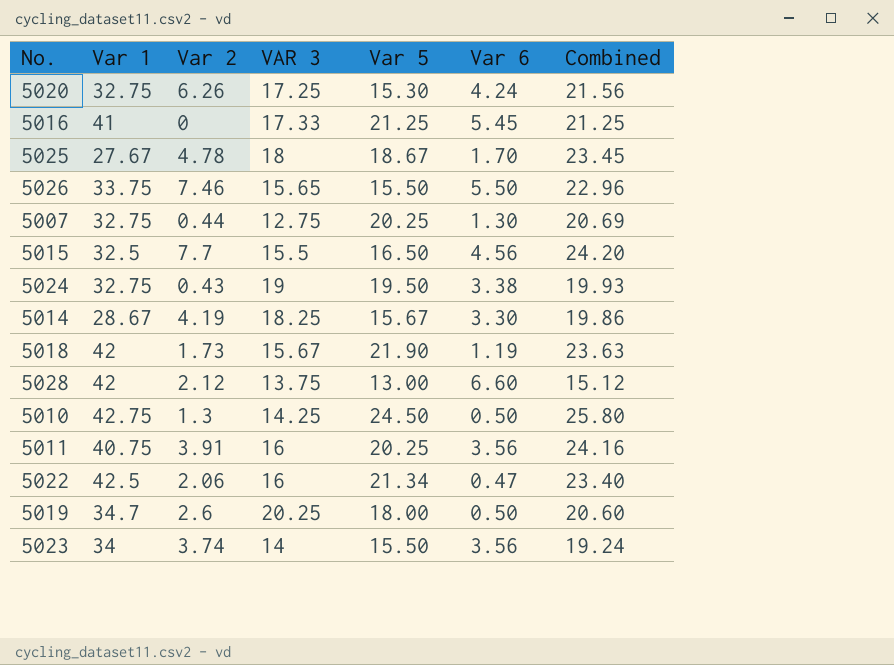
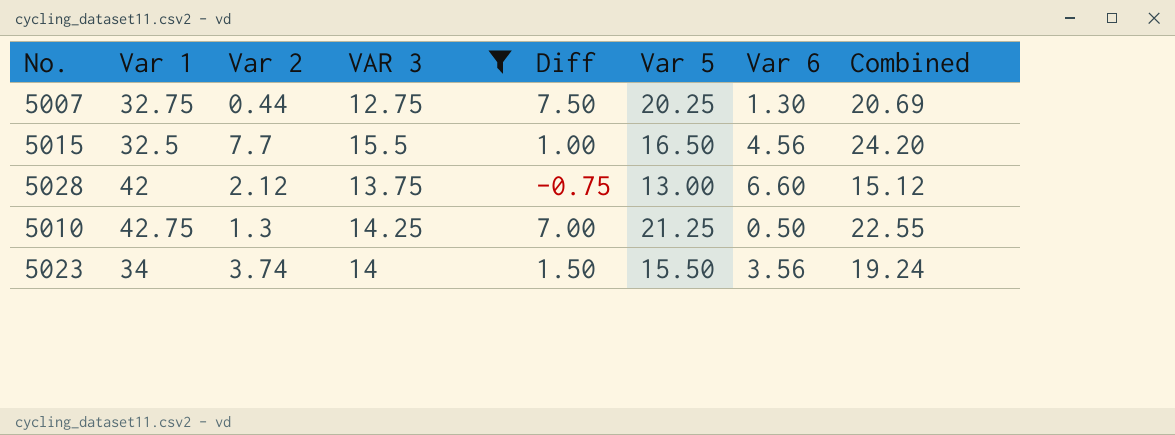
filter: none -> VAR 3 <= 15.5
column Diff | formula: none -> [Var 5] - [VAR 3]
5010 | Var 5: 24.50 -> 21.25
5010 | Combined: 25.80 -> 22.55

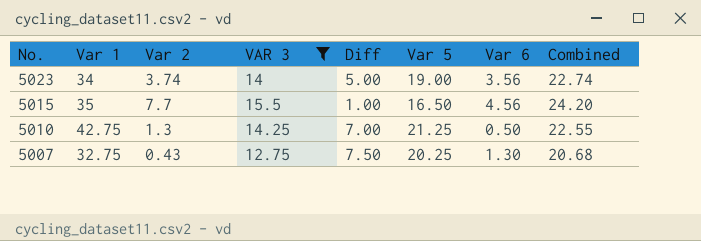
row order: none -> No. descending
row 5028: 42 | 2.12 | 13.75 | -0.75 | 13.00 | 6.60 | 15.12 -> none
5023 | Diff: 1.50 -> 5.00
5023 | Var 5: 15.50 -> 19.00
5023 | Combined: 19.24 -> 22.74
5015 | Var 1: 32.5 -> 35
5007 | Var 2: 0.44 -> 0.43
5007 | Combined: 20.69 -> 20.68

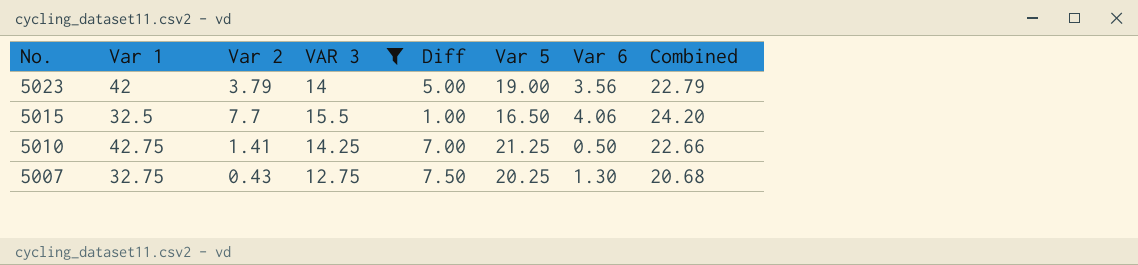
5023 | Var 1: 34 -> 42
5023 | Var 2: 3.74 -> 3.79
5023 | Combined: 22.74 -> 22.79
5015 | Var 1: 35 -> 32.5
5015 | Var 6: 4.56 -> 4.06
5010 | Var 2: 1.3 -> 1.41
5010 | Combined: 22.55 -> 22.66

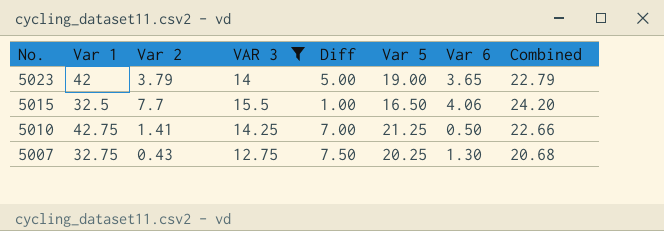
5023 | Var 6: 3.56 -> 3.65

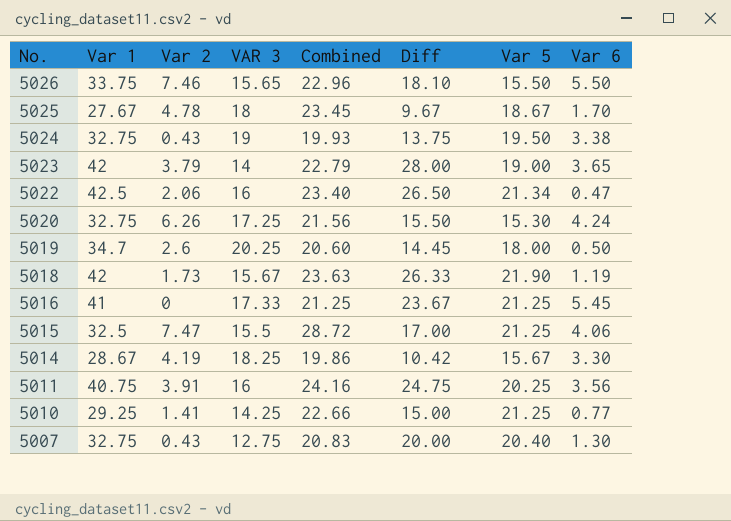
filter: VAR 3 <= 15.5 -> none
column Combined | position: 8 -> 5
column Diff | formula: [Var 5] - [VAR 3] -> [Var 1] - [VAR 3]
5015 | Var 2: 7.7 -> 7.47
5015 | Combined: 24.20 -> 28.72
5015 | Var 5: 16.50 -> 21.25
5010 | Var 1: 42.75 -> 29.25
5010 | Var 6: 0.50 -> 0.77
5007 | Combined: 20.68 -> 20.83
5007 | Var 5: 20.25 -> 20.40

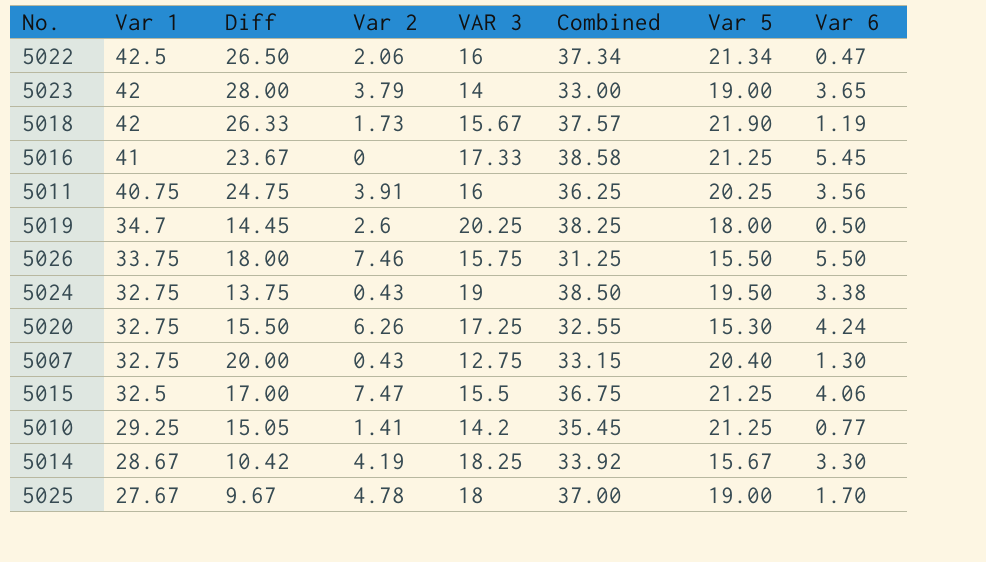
row order: No. descending -> Var 1 descending
column Diff | position: 6 -> 3
column Combined | formula: [Var 2] + [Var 5] -> [VAR 3] + [Var 5]
5026 | Diff: 18.10 -> 18.00
5026 | VAR 3: 15.65 -> 15.75
5010 | Diff: 15.00 -> 15.05
5010 | VAR 3: 14.25 -> 14.2
5025 | Var 5: 18.67 -> 19.00

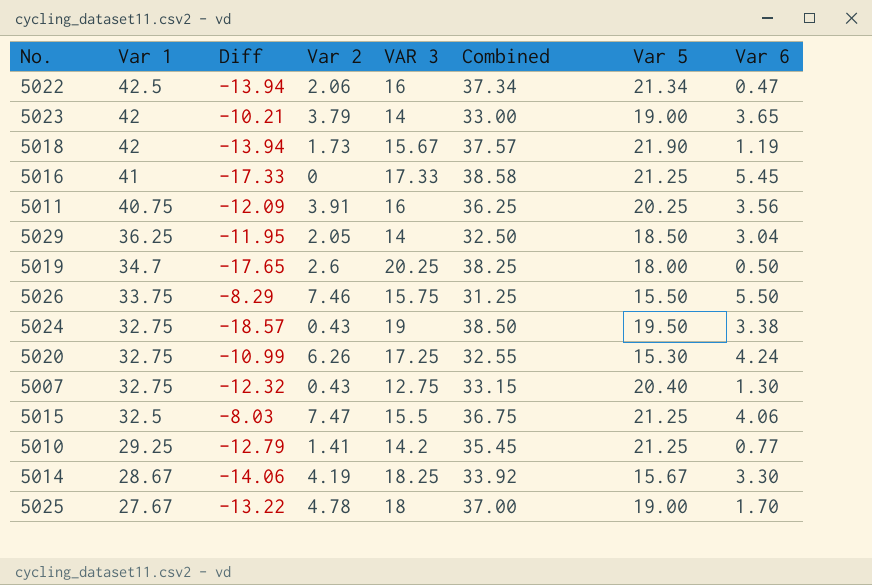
column Diff | formula: [Var 1] - [VAR 3] -> [Var 2] - [VAR 3]
row 5029: none -> 36.25 | -11.95 | 2.05 | 14 | 32.50 | 18.50 | 3.04

